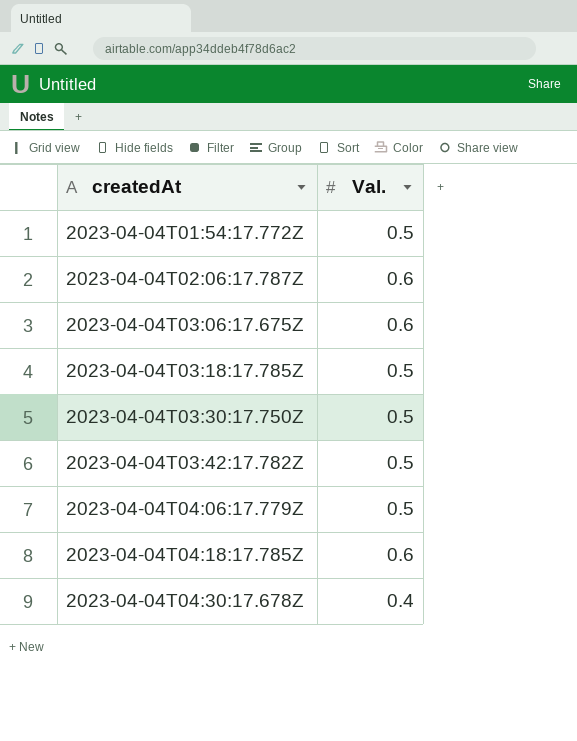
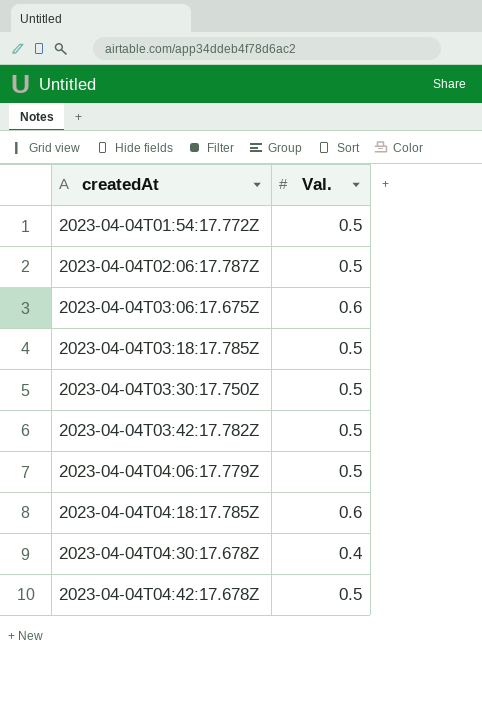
2023-04-04T02:06:17.787Z | Val.: 0.6 -> 0.5
row 2023-04-04T04:42:17.678Z: none -> 0.5

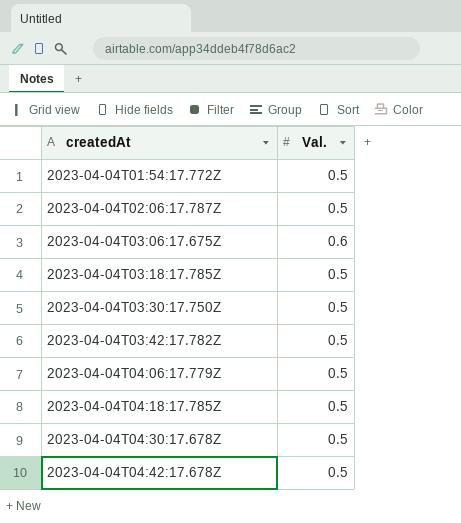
2023-04-04T04:18:17.785Z | Val.: 0.6 -> 0.5
2023-04-04T04:30:17.678Z | Val.: 0.4 -> 0.5

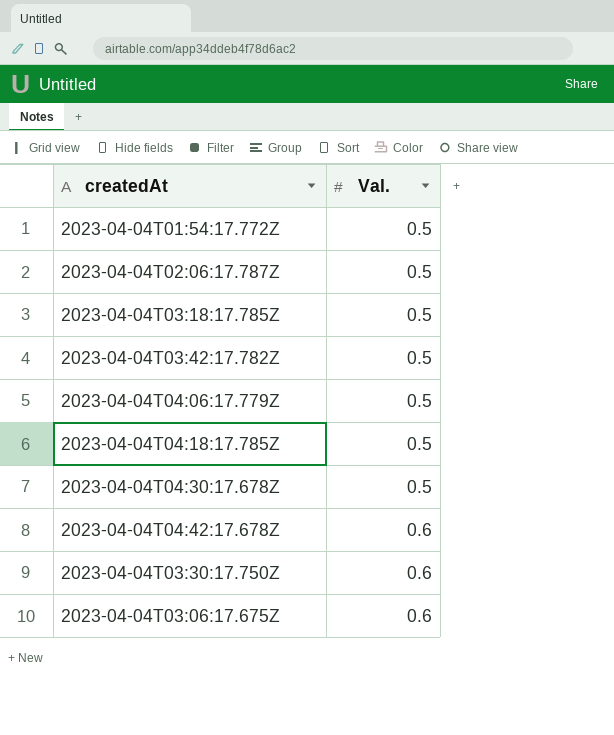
row order: createdAt ascending -> Val. ascending
2023-04-04T04:42:17.678Z | Val.: 0.5 -> 0.6
2023-04-04T03:30:17.750Z | Val.: 0.5 -> 0.6

